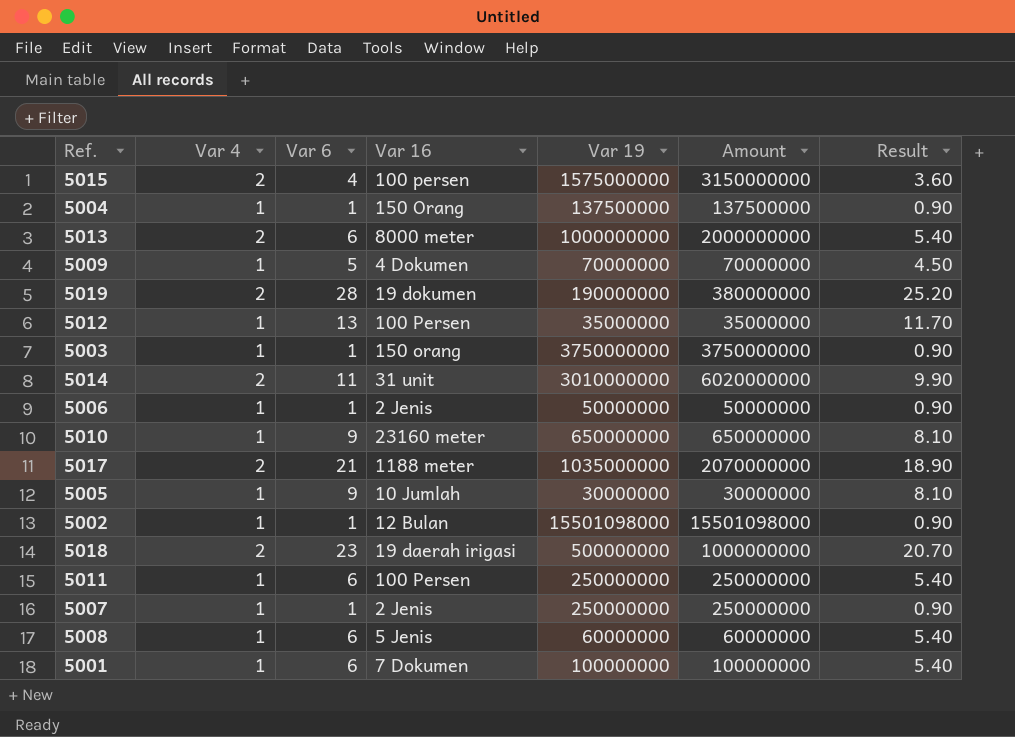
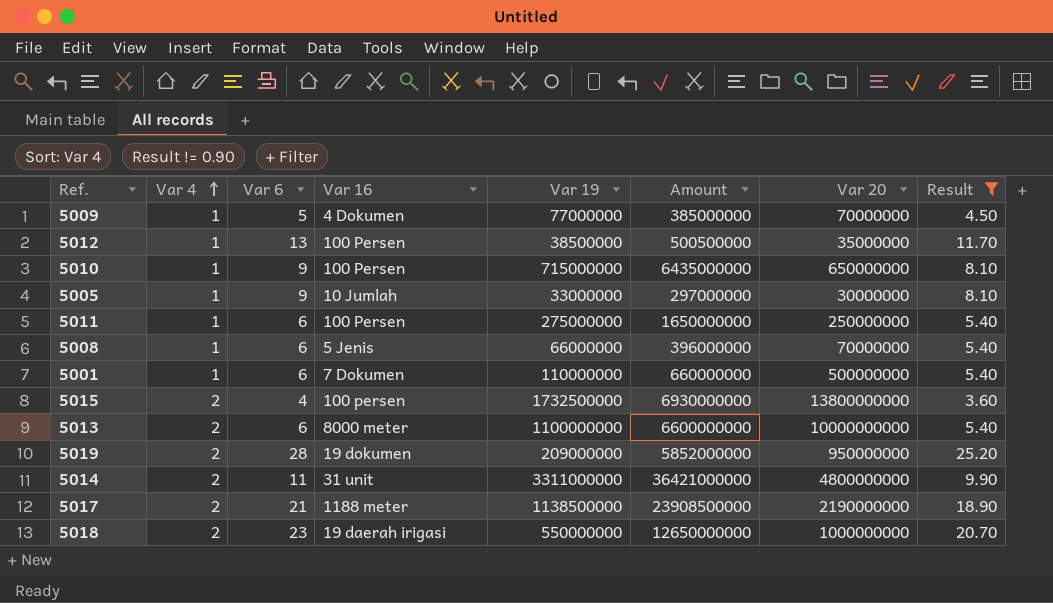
filter: none -> Result != 0.90
row order: none -> Var 4 ascending
column Amount | formula: [Var 4] * [Var 19] -> [Var 6] * [Var 19]
column Var 20 | position: none -> 7
5009 | Var 19: 70000000 -> 77000000
5012 | Var 19: 35000000 -> 38500000
5010 | Var 16: 23160 meter -> 100 Persen
5010 | Var 19: 650000000 -> 715000000
5005 | Var 19: 30000000 -> 33000000
5011 | Var 19: 250000000 -> 275000000
5008 | Var 19: 60000000 -> 66000000
5001 | Var 19: 100000000 -> 110000000
5015 | Var 19: 1575000000 -> 1732500000
5013 | Var 19: 1000000000 -> 1100000000
5019 | Var 19: 190000000 -> 209000000
5014 | Var 19: 3010000000 -> 3311000000
5017 | Var 19: 1035000000 -> 1138500000
5018 | Var 19: 500000000 -> 550000000

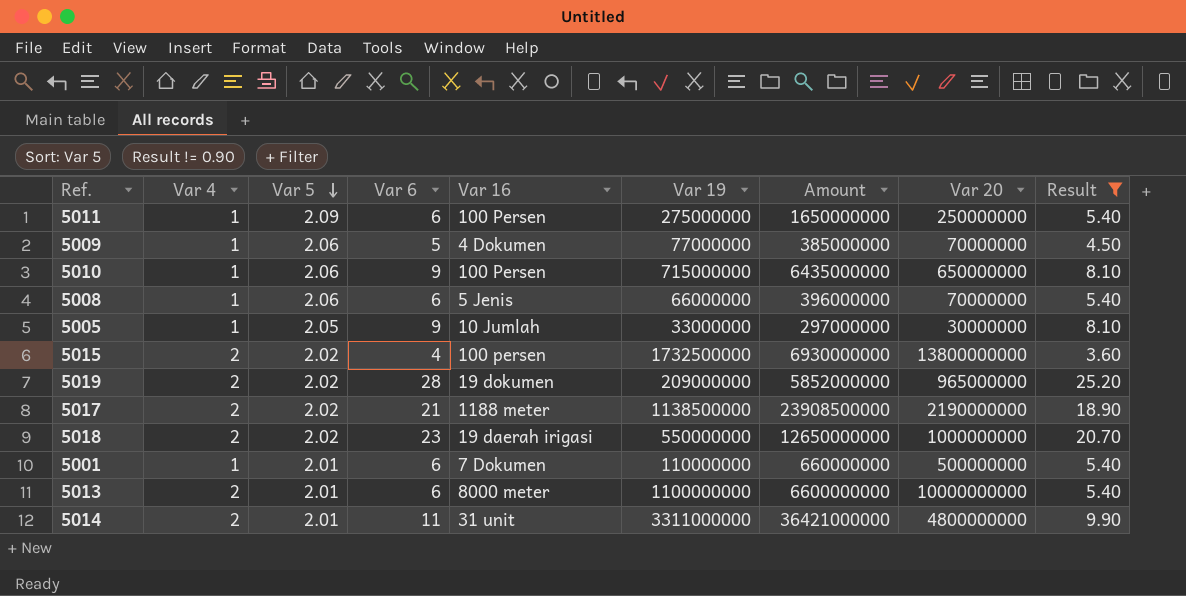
row order: Var 4 ascending -> Var 5 descending
column Var 5 | position: none -> 3
row 5012: 1 | 13 | 100 Persen | 38500000 | 500500000 | 35000000 | 11.70 -> none
5019 | Var 20: 950000000 -> 965000000

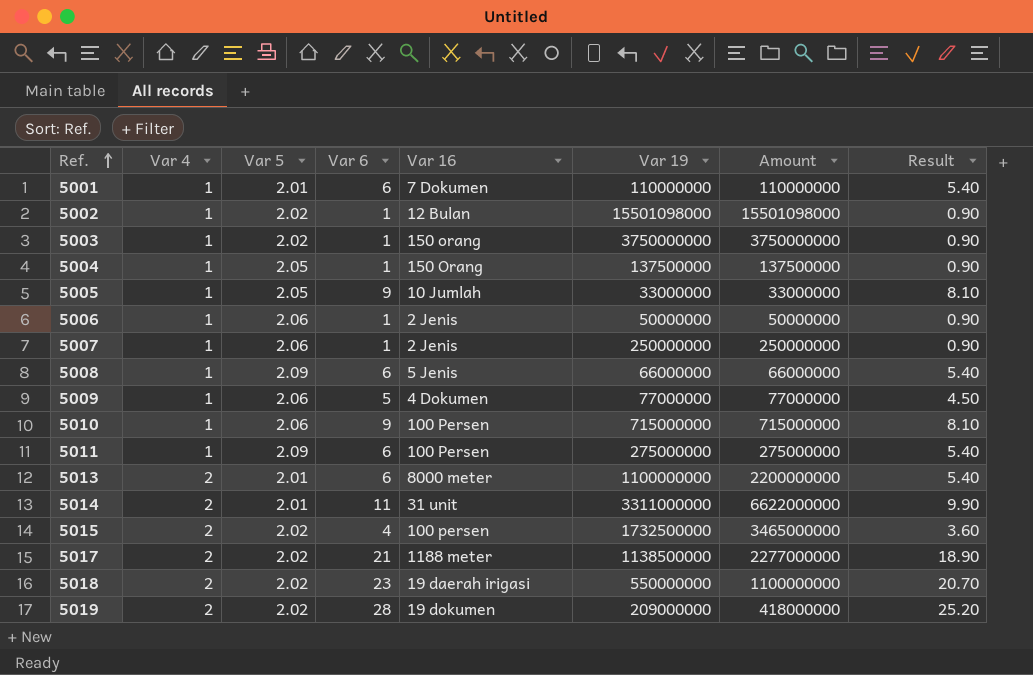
filter: Result != 0.90 -> none
row order: Var 5 descending -> Ref. ascending
column Var 20 | position: 8 -> none
column Amount | formula: [Var 6] * [Var 19] -> [Var 4] * [Var 19]
5008 | Var 5: 2.06 -> 2.09

